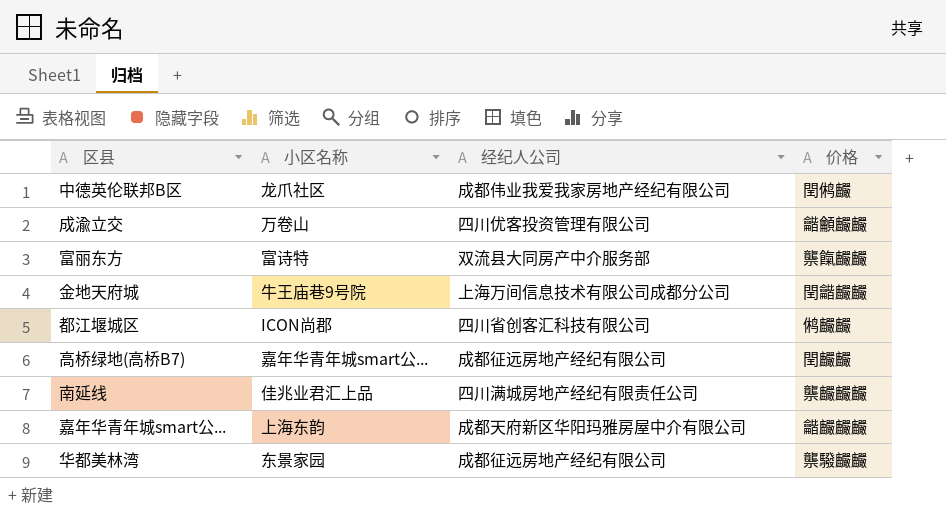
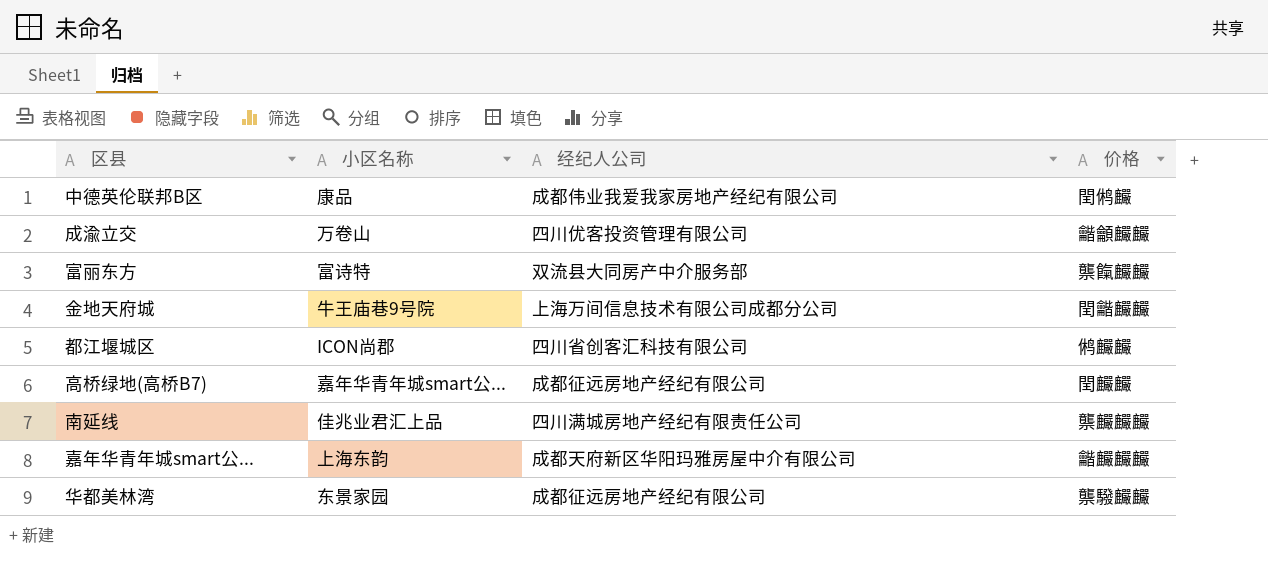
中德英伦联邦B区 | 小区名称: 龙爪社区 -> 康品

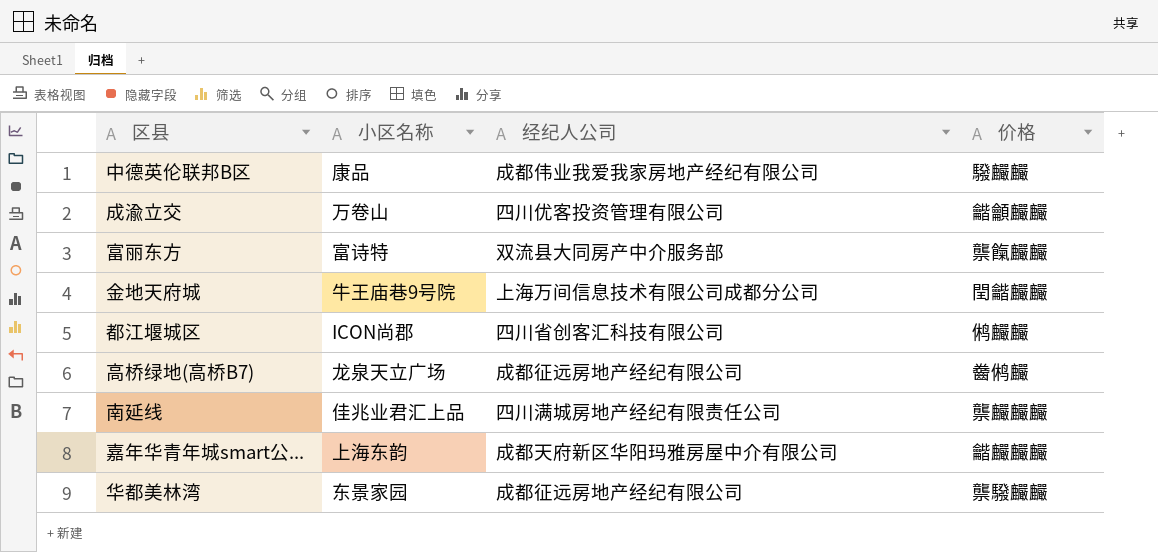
中德英伦联邦B区 | 价格: 閏鸺麣 -> 驋麣麣
高桥绿地(高桥B7) | 小区名称: 嘉年华青年城smart公... -> 龙泉天立广场
高桥绿地(高桥B7) | 价格: 閏麣麣 -> 齤鸺麣

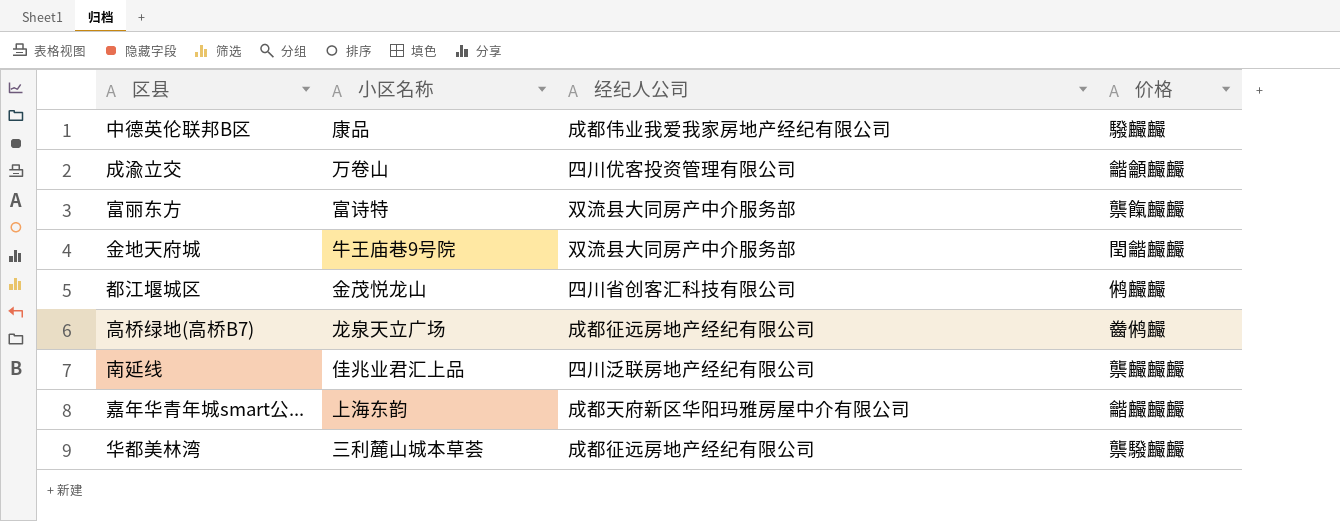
金地天府城 | 经纪人公司: 上海万间信息技术有限公司成都分公司 -> 双流县大同房产中介服务部
都江堰城区 | 小区名称: ICON尚郡 -> 金茂悦龙山
南延线 | 经纪人公司: 四川满城房地产经纪有限责任公司 -> 四川泛联房地产经纪有限公司
华都美林湾 | 小区名称: 东景家园 -> 三利麓山城本草荟

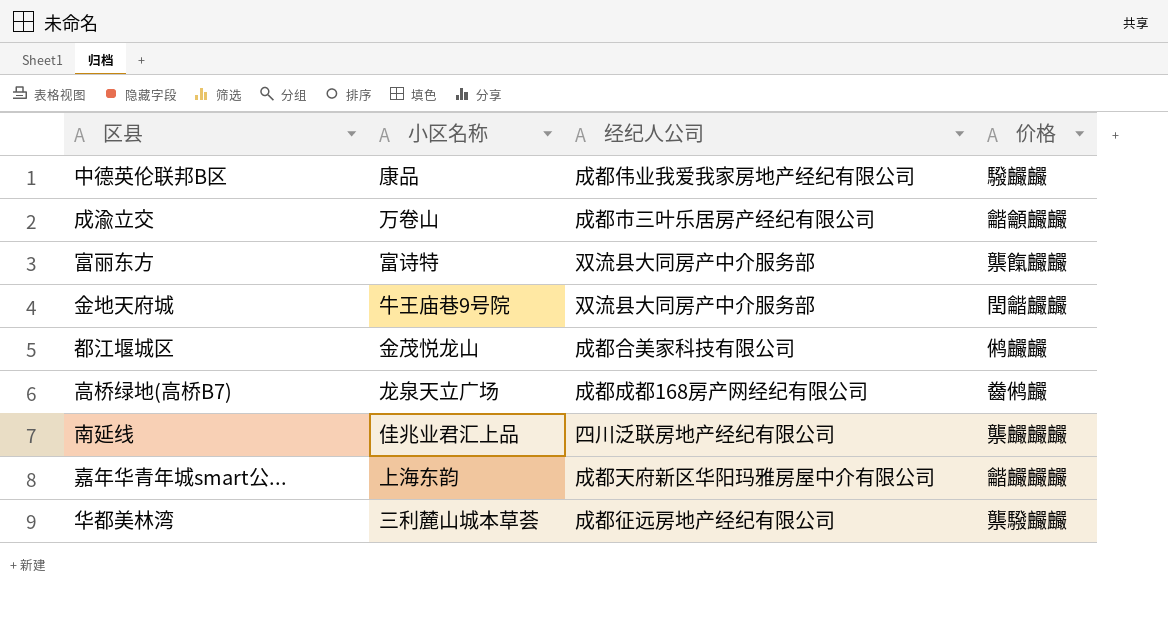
成渝立交 | 经纪人公司: 四川优客投资管理有限公司 -> 成都市三叶乐居房产经纪有限公司
都江堰城区 | 经纪人公司: 四川省创客汇科技有限公司 -> 成都合美家科技有限公司
高桥绿地(高桥B7) | 经纪人公司: 成都征远房地产经纪有限公司 -> 成都成都168房产网经纪有限公司

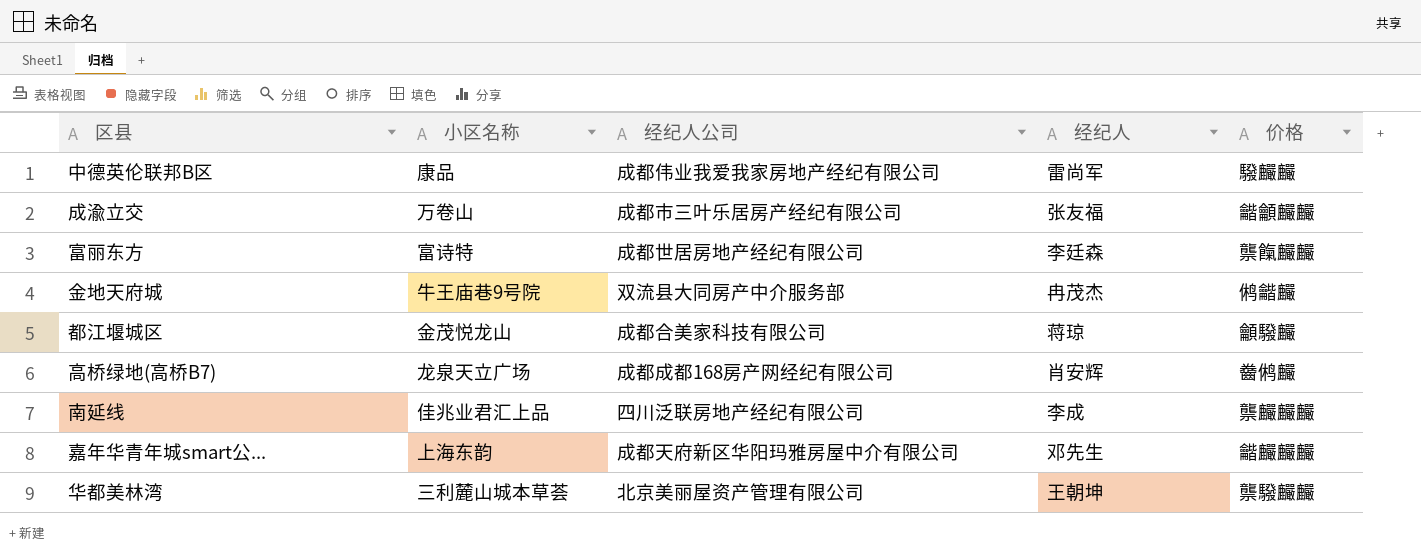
column 经纪人 | position: none -> 4
富丽东方 | 经纪人公司: 双流县大同房产中介服务部 -> 成都世居房地产经纪有限公司
金地天府城 | 价格: 閏龤麣麣 -> 鸺龤麣
都江堰城区 | 价格: 鸺麣麣 -> 龥驋麣
华都美林湾 | 经纪人公司: 成都征远房地产经纪有限公司 -> 北京美丽屋资产管理有限公司

